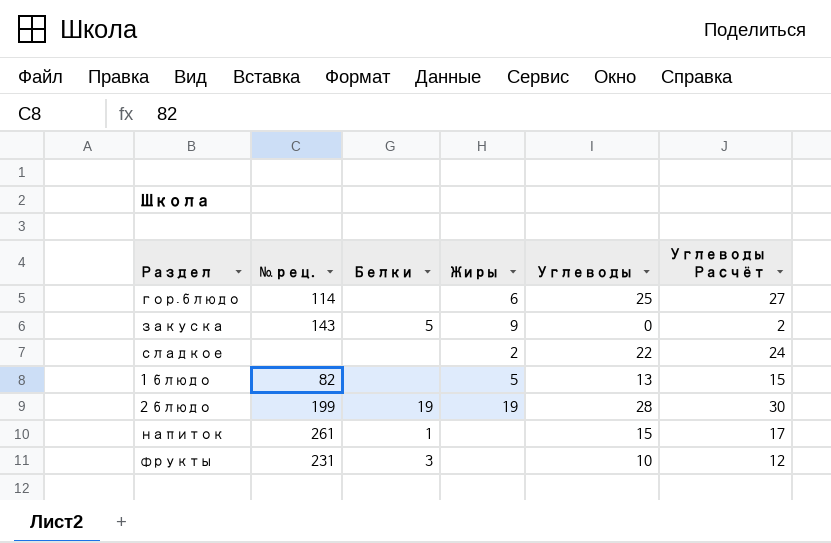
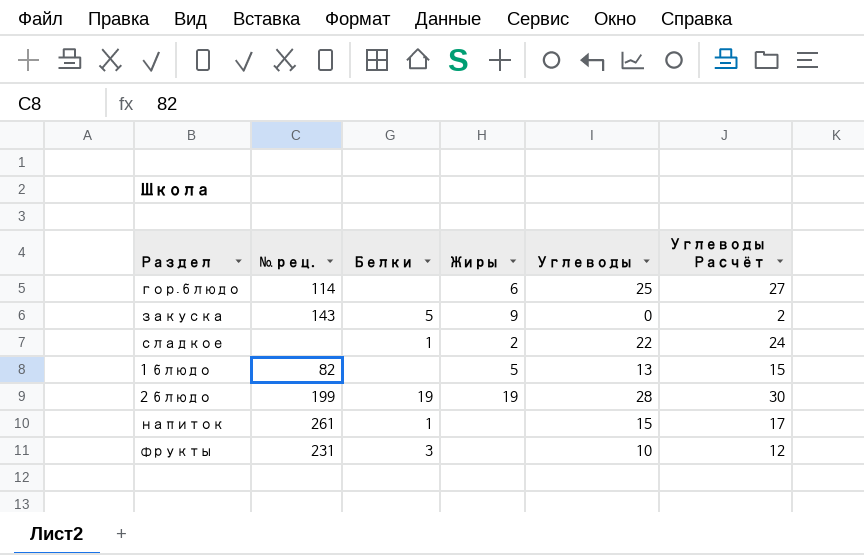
сладкое | Белки: none -> 1

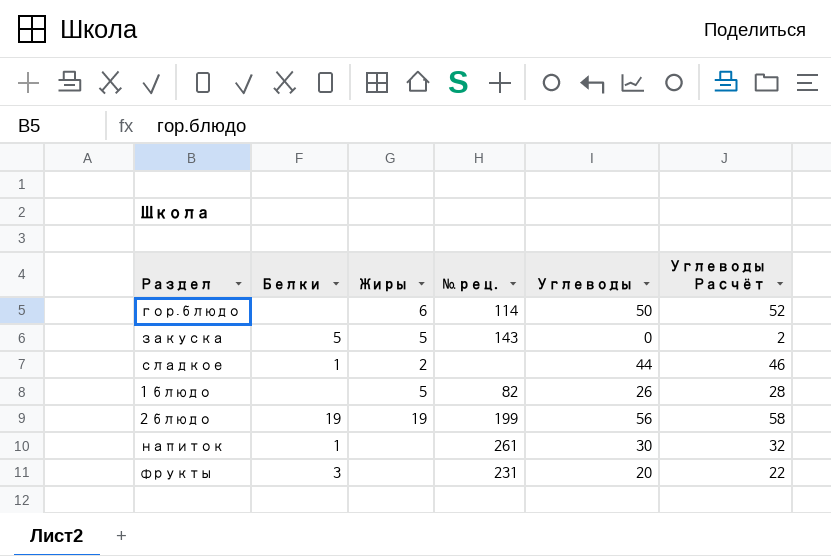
column № рец. | position: 2 -> 4
гор.блюдо | Углеводы: 25 -> 50
гор.блюдо | Углеводы Расчёт: 27 -> 52
закуска | Жиры: 9 -> 5
сладкое | Углеводы: 22 -> 44
сладкое | Углеводы Расчёт: 24 -> 46
1 блюдо | Углеводы: 13 -> 26
1 блюдо | Углеводы Расчёт: 15 -> 28
2 блюдо | Углеводы: 28 -> 56
2 блюдо | Углеводы Расчёт: 30 -> 58
напиток | Углеводы: 15 -> 30
напиток | Углеводы Расчёт: 17 -> 32
фрукты | Углеводы: 10 -> 20
фрукты | Углеводы Расчёт: 12 -> 22

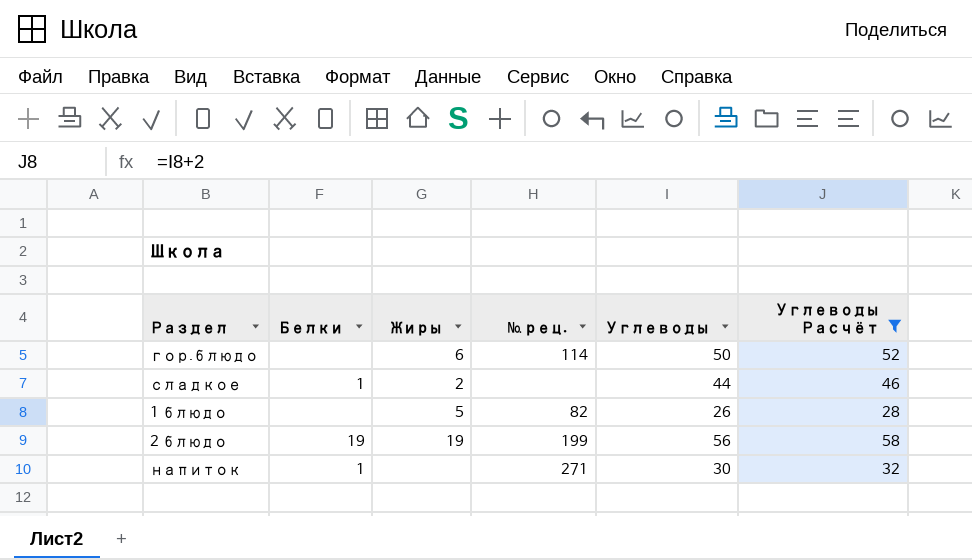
filter: none -> Углеводы Расчёт >= 28
напиток | № рец.: 261 -> 271

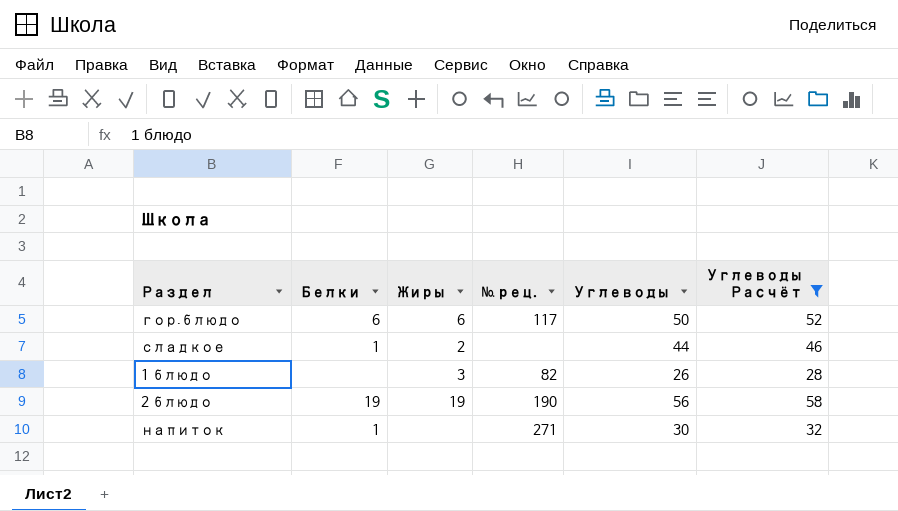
гор.блюдо | Белки: none -> 6
гор.блюдо | № рец.: 114 -> 117
1 блюдо | Жиры: 5 -> 3
2 блюдо | № рец.: 199 -> 190

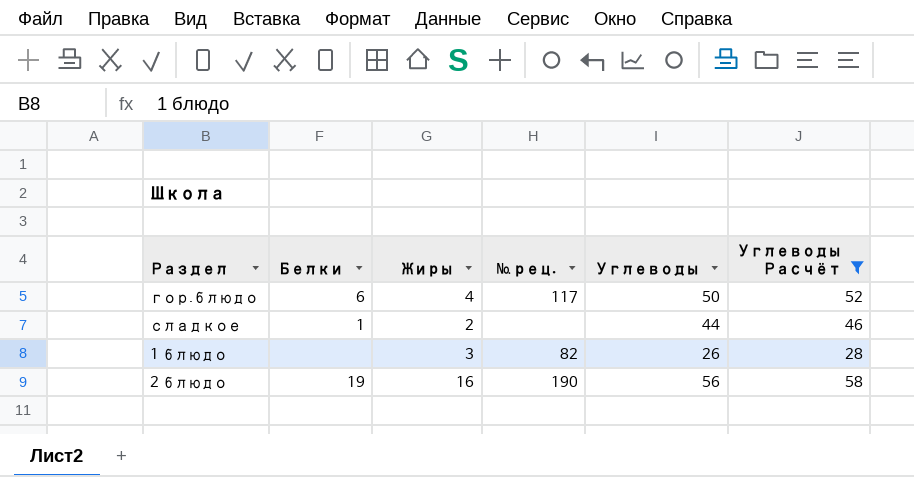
row напиток: 1 | none | 271 | 30 | 32 -> none
гор.блюдо | Жиры: 6 -> 4
2 блюдо | Жиры: 19 -> 16

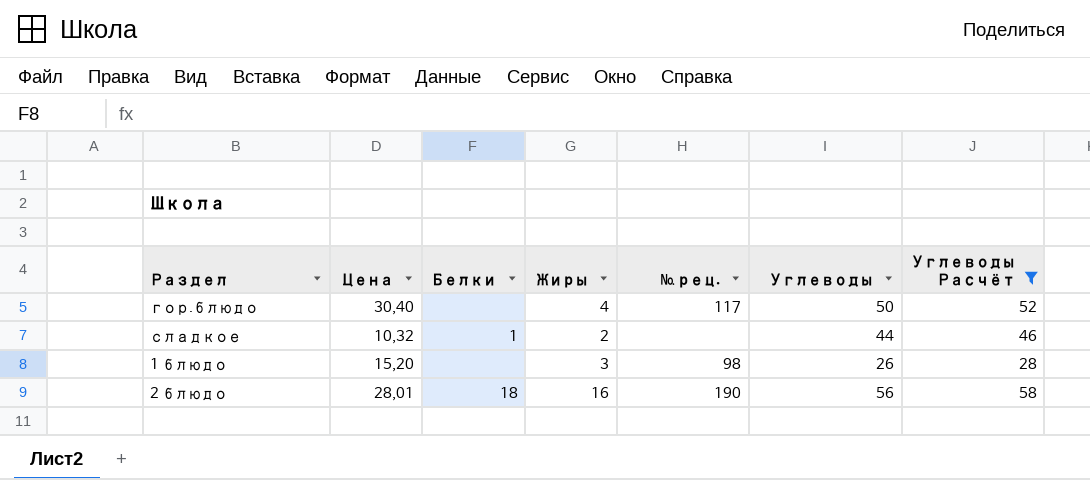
column Цена | position: none -> 2
гор.блюдо | Белки: 6 -> none
1 блюдо | № рец.: 82 -> 98
2 блюдо | Белки: 19 -> 18

